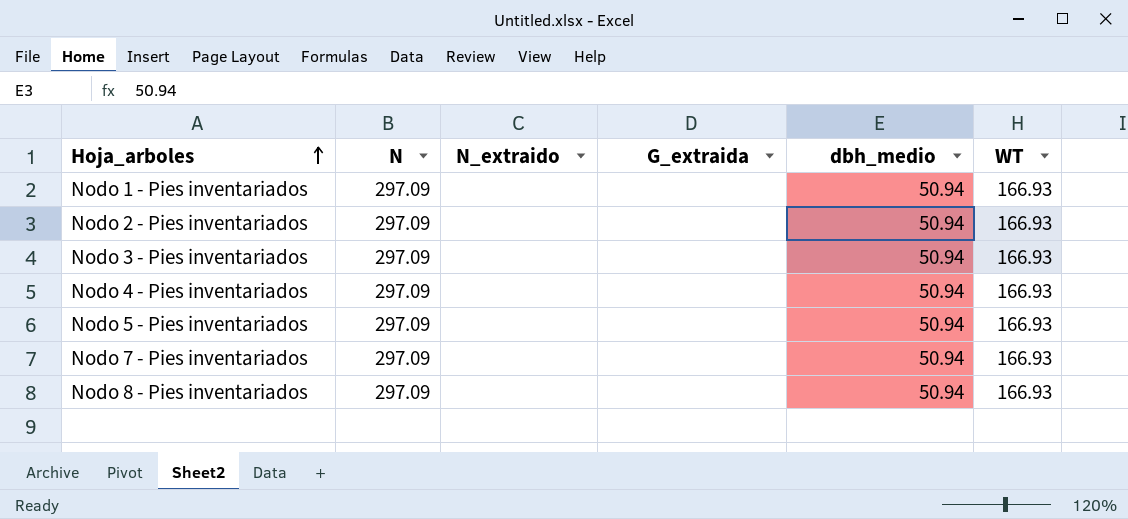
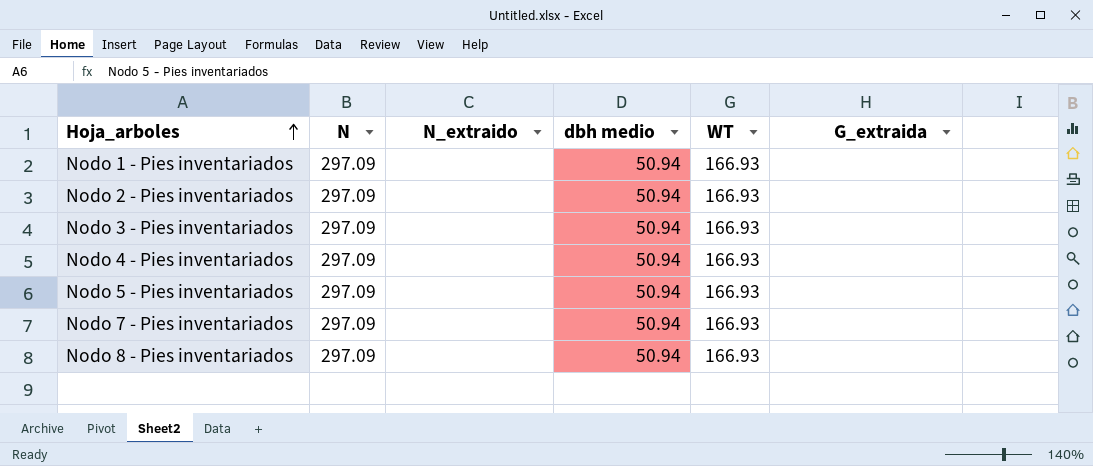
column name: dbh_medio -> dbh medio
column G_extraida | position: 4 -> 6

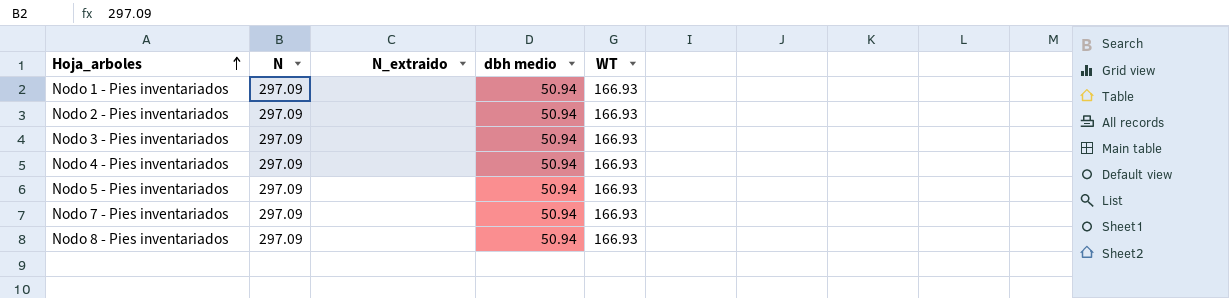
column G_extraida | position: 6 -> none

